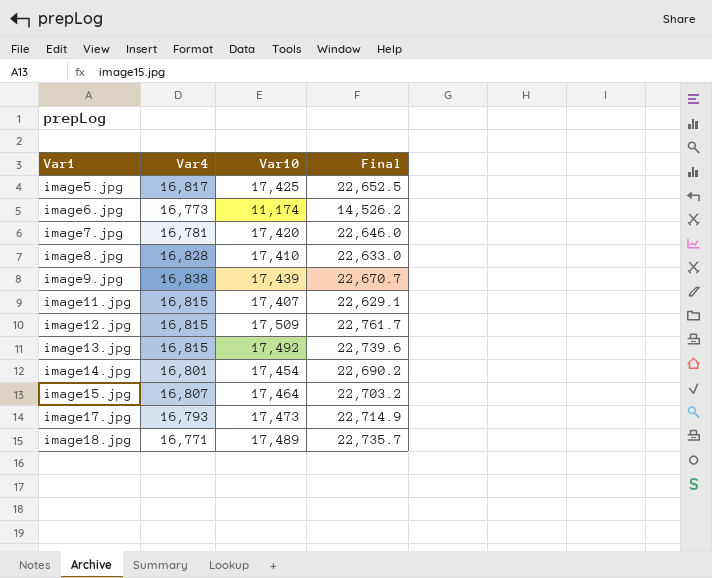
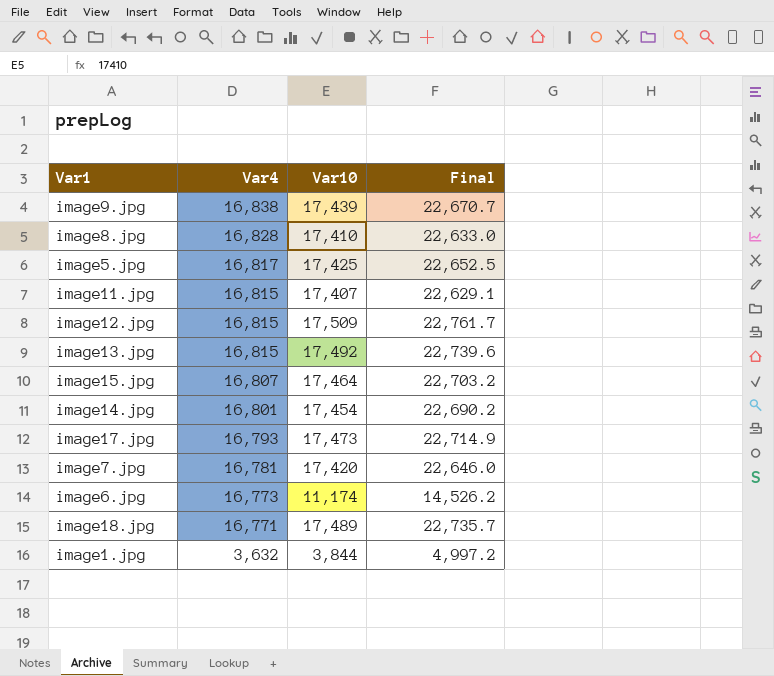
row order: Var1 ascending -> Var4 descending
row image1.jpg: none -> 3,632 | 3,844 | 4,997.2

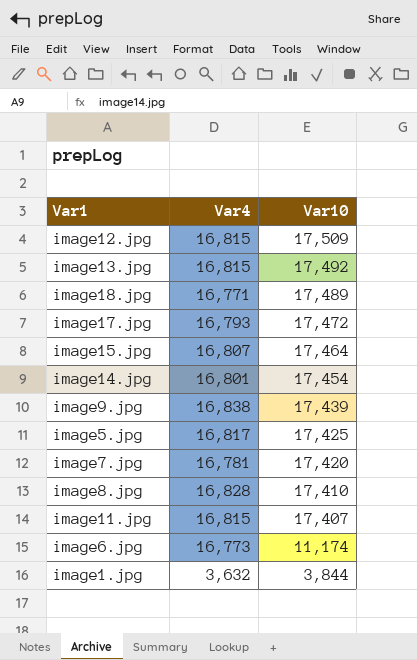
row order: Var4 descending -> Var10 descending
column Final | formula: [Var10] * 1.3 -> none
image17.jpg | Var10: 17,473 -> 17,472

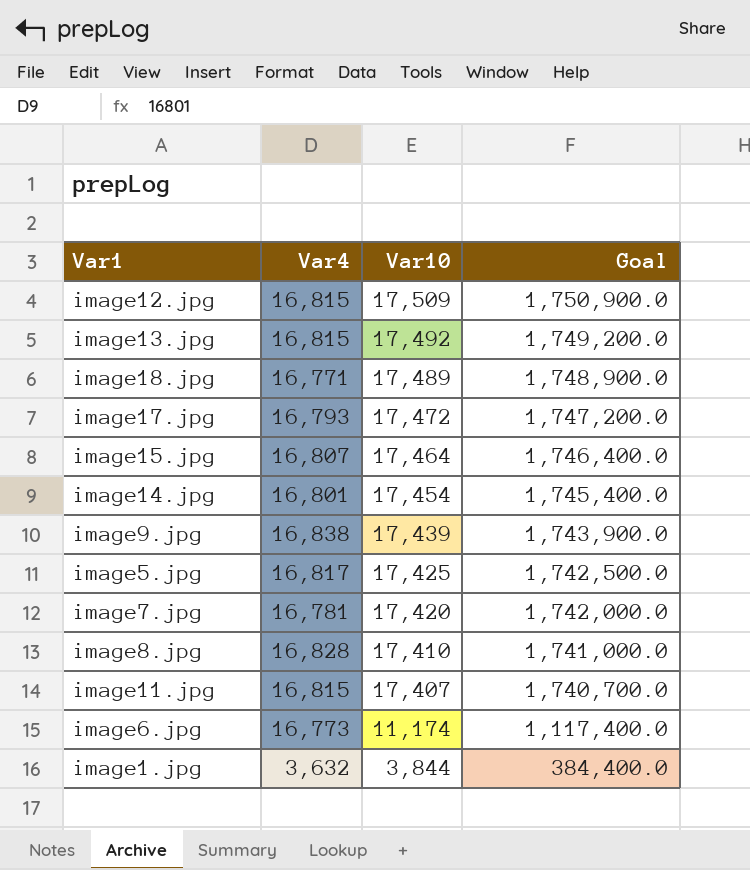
column Goal | formula: none -> [Var10] * 100

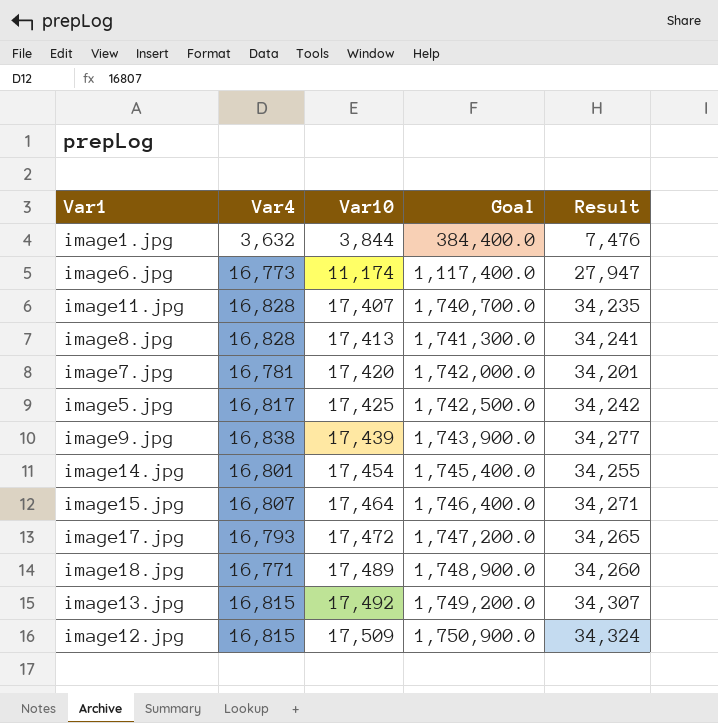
row order: Var10 descending -> Var10 ascending
column Result | formula: none -> [Var4] + [Var10]
image11.jpg | Var4: 16,815 -> 16,828
image8.jpg | Var10: 17,410 -> 17,413
image8.jpg | Goal: 1,741,000.0 -> 1,741,300.0

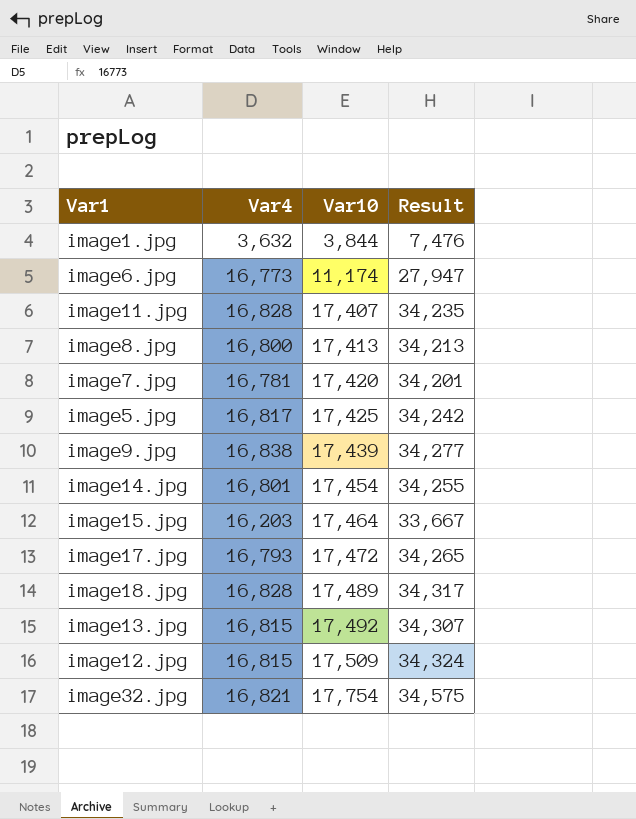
column Goal | formula: [Var10] * 100 -> none
image8.jpg | Var4: 16,828 -> 16,800
image8.jpg | Result: 34,241 -> 34,213
image15.jpg | Var4: 16,807 -> 16,203
image15.jpg | Result: 34,271 -> 33,667
image18.jpg | Var4: 16,771 -> 16,828
image18.jpg | Result: 34,260 -> 34,317
row image32.jpg: none -> 16,821 | 17,754 | 34,575

